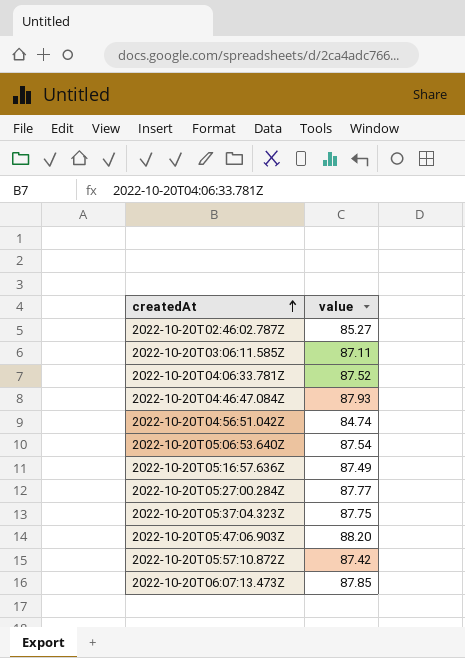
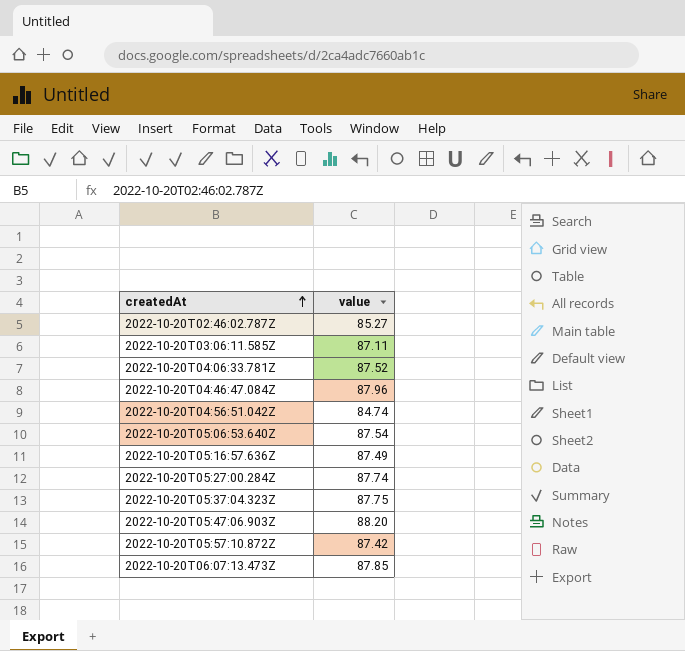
2022-10-20T04:46:47.084Z | value: 87.93 -> 87.96
2022-10-20T05:27:00.284Z | value: 87.77 -> 87.74

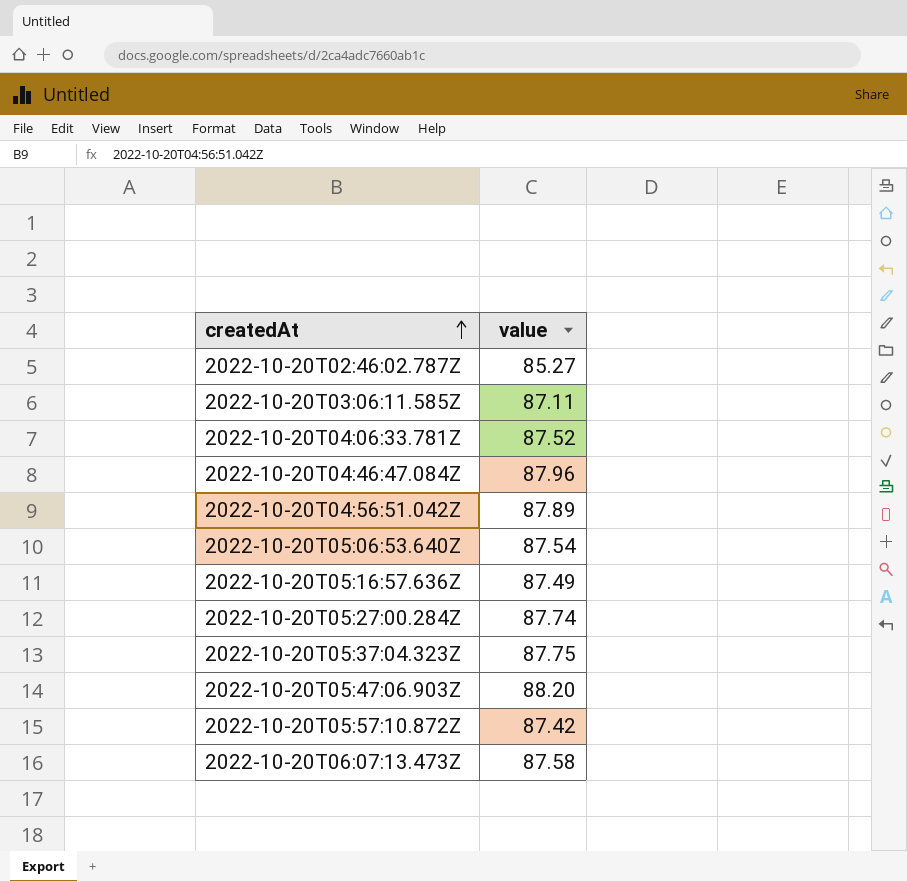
2022-10-20T04:56:51.042Z | value: 84.74 -> 87.89
2022-10-20T06:07:13.473Z | value: 87.85 -> 87.58

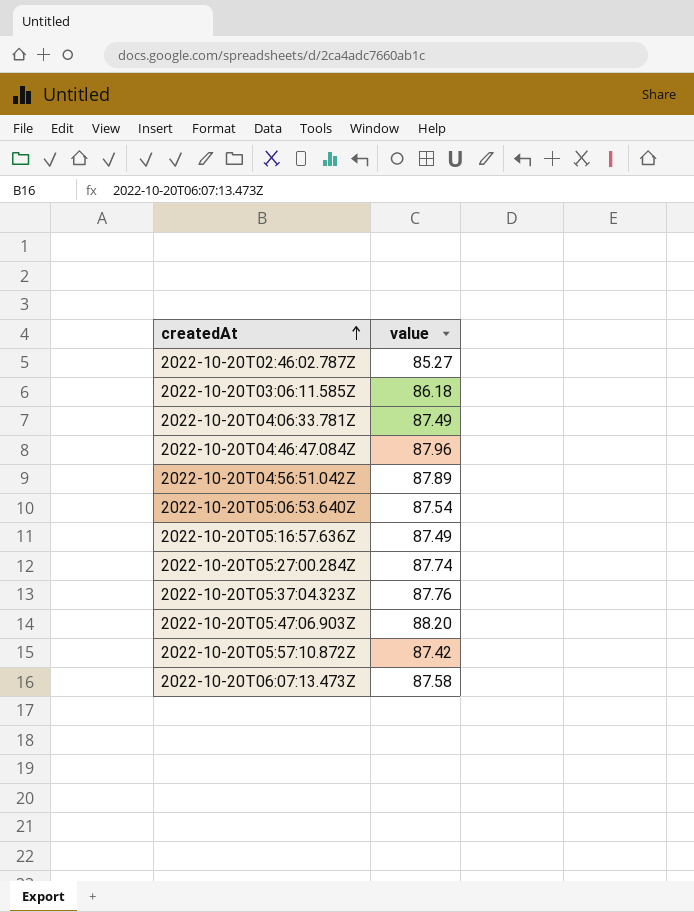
2022-10-20T03:06:11.585Z | value: 87.11 -> 86.18
2022-10-20T04:06:33.781Z | value: 87.52 -> 87.49
2022-10-20T05:37:04.323Z | value: 87.75 -> 87.76

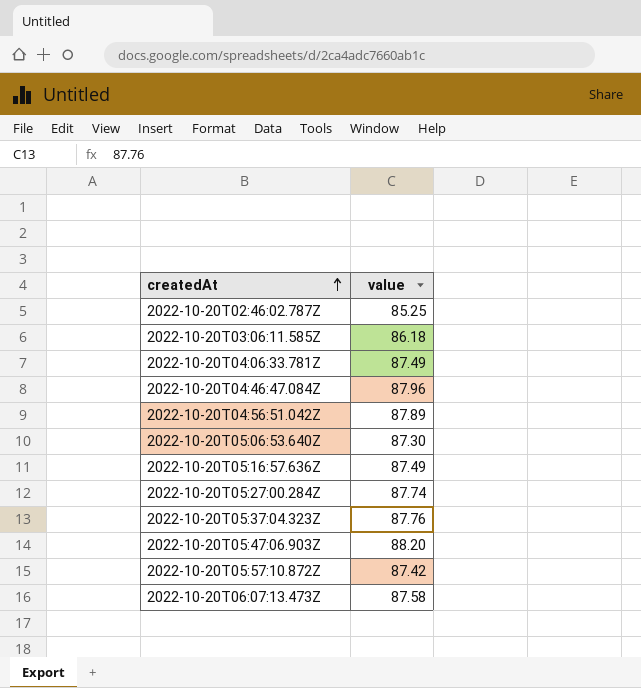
2022-10-20T02:46:02.787Z | value: 85.27 -> 85.25
2022-10-20T05:06:53.640Z | value: 87.54 -> 87.30

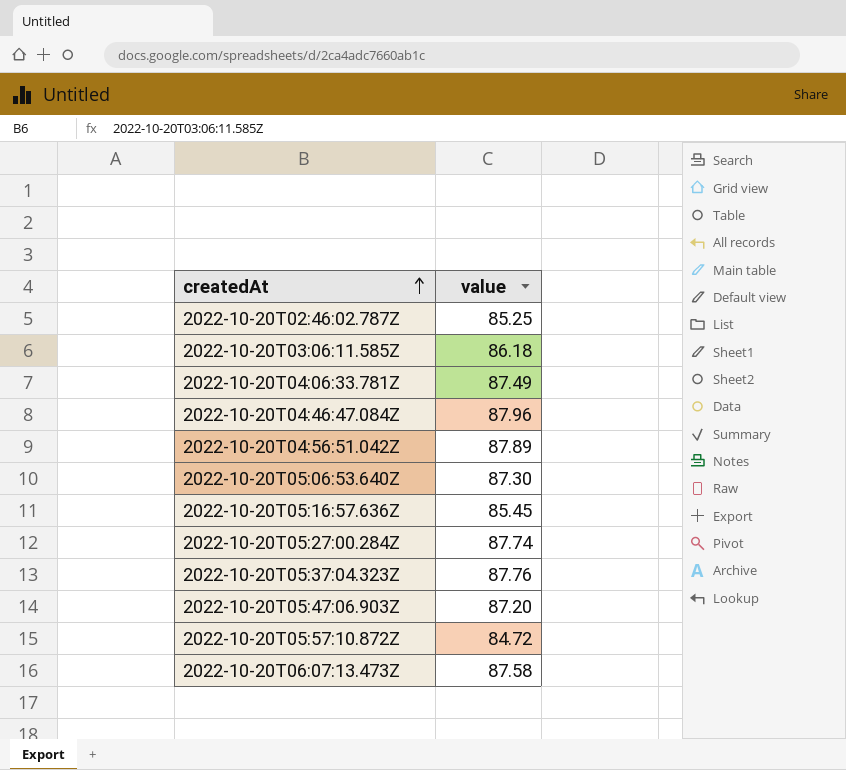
2022-10-20T05:16:57.636Z | value: 87.49 -> 85.45
2022-10-20T05:47:06.903Z | value: 88.20 -> 87.20
2022-10-20T05:57:10.872Z | value: 87.42 -> 84.72

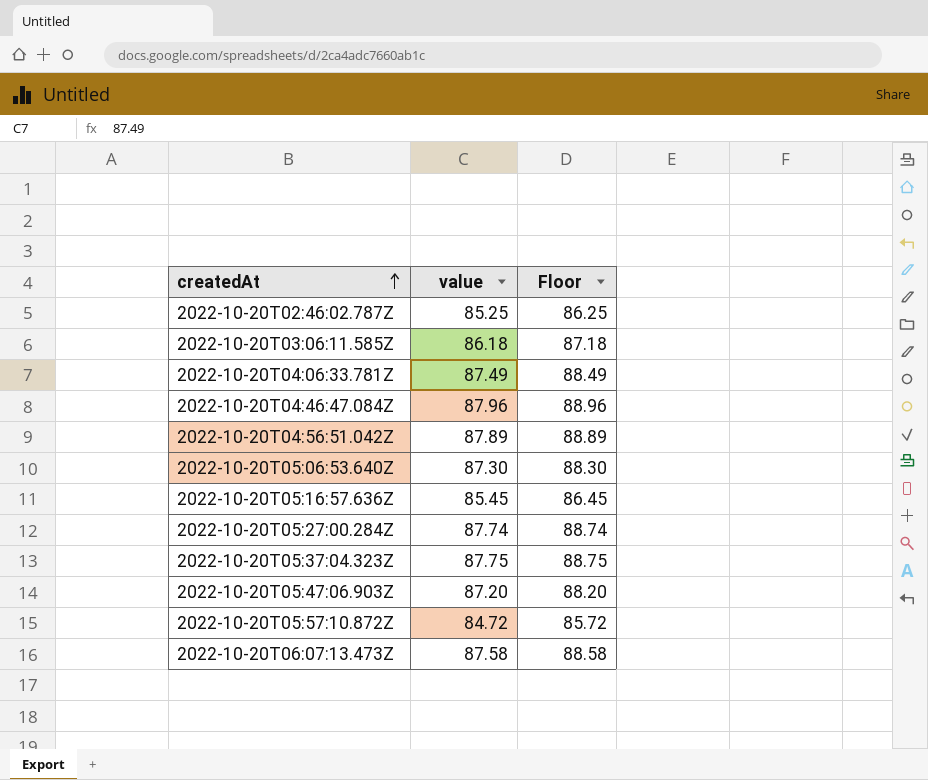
column Floor | formula: none -> [value] + 1
2022-10-20T05:37:04.323Z | value: 87.76 -> 87.75

